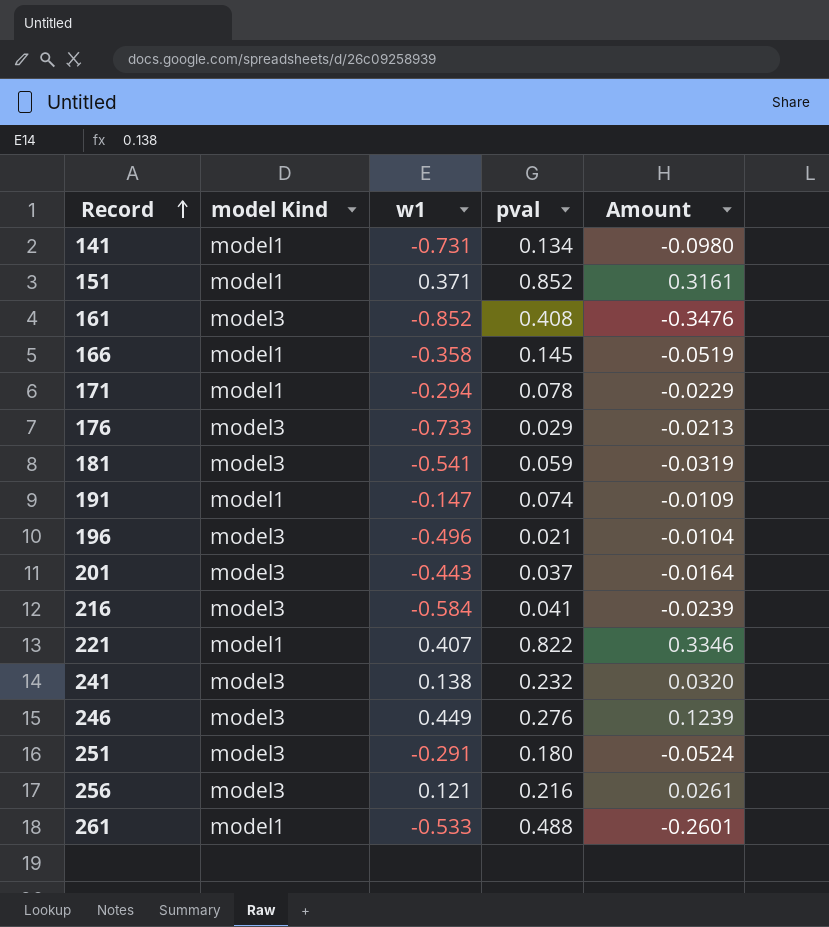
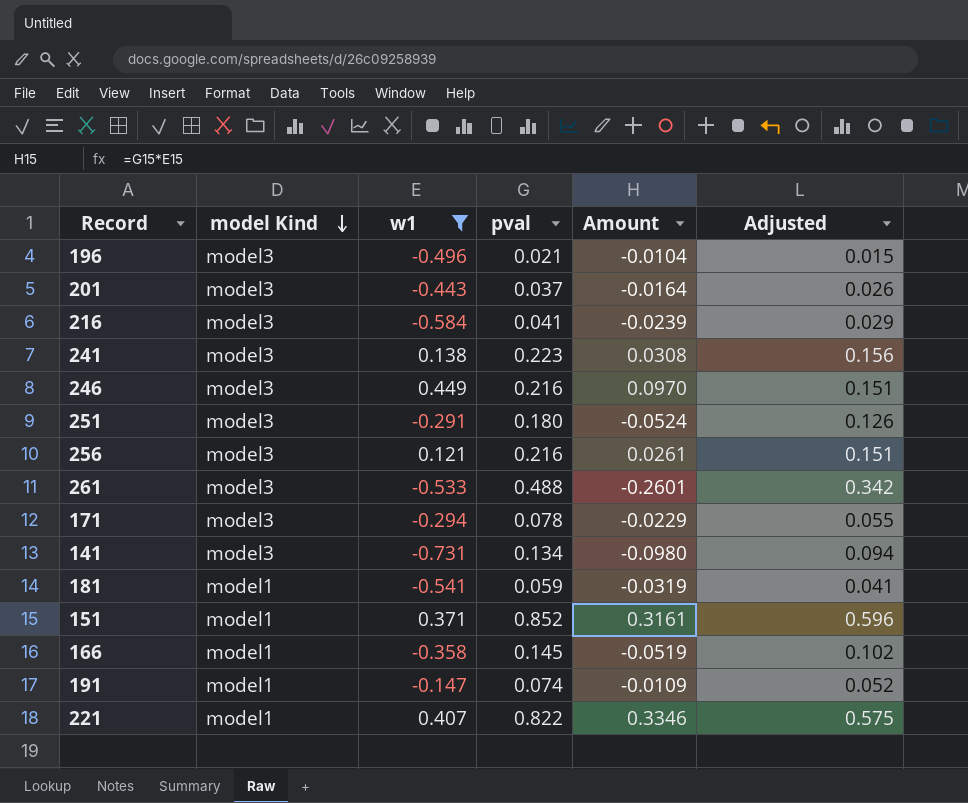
filter: none -> w1 >= -0.731
row order: Record ascending -> model Kind descending
column Adjusted | formula: none -> [pval] * 0.7
241 | pval: 0.232 -> 0.223
241 | Amount: 0.0320 -> 0.0308
246 | pval: 0.276 -> 0.216
246 | Amount: 0.1239 -> 0.0970
261 | model Kind: model1 -> model3
171 | model Kind: model1 -> model3
141 | model Kind: model1 -> model3
181 | model Kind: model3 -> model1

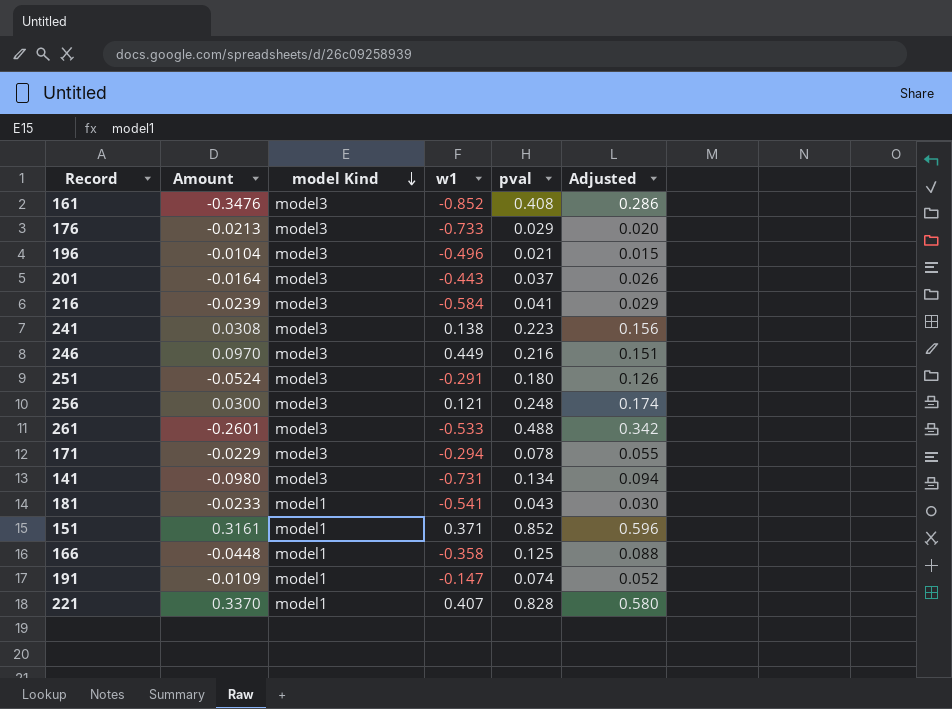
filter: w1 >= -0.731 -> none
column Amount | position: 5 -> 2
256 | Amount: 0.0261 -> 0.0300
256 | pval: 0.216 -> 0.248
256 | Adjusted: 0.151 -> 0.174
181 | Amount: -0.0319 -> -0.0233
181 | pval: 0.059 -> 0.043
181 | Adjusted: 0.041 -> 0.030
166 | Amount: -0.0519 -> -0.0448
166 | pval: 0.145 -> 0.125
166 | Adjusted: 0.102 -> 0.088
221 | Amount: 0.3346 -> 0.3370
221 | pval: 0.822 -> 0.828
221 | Adjusted: 0.575 -> 0.580

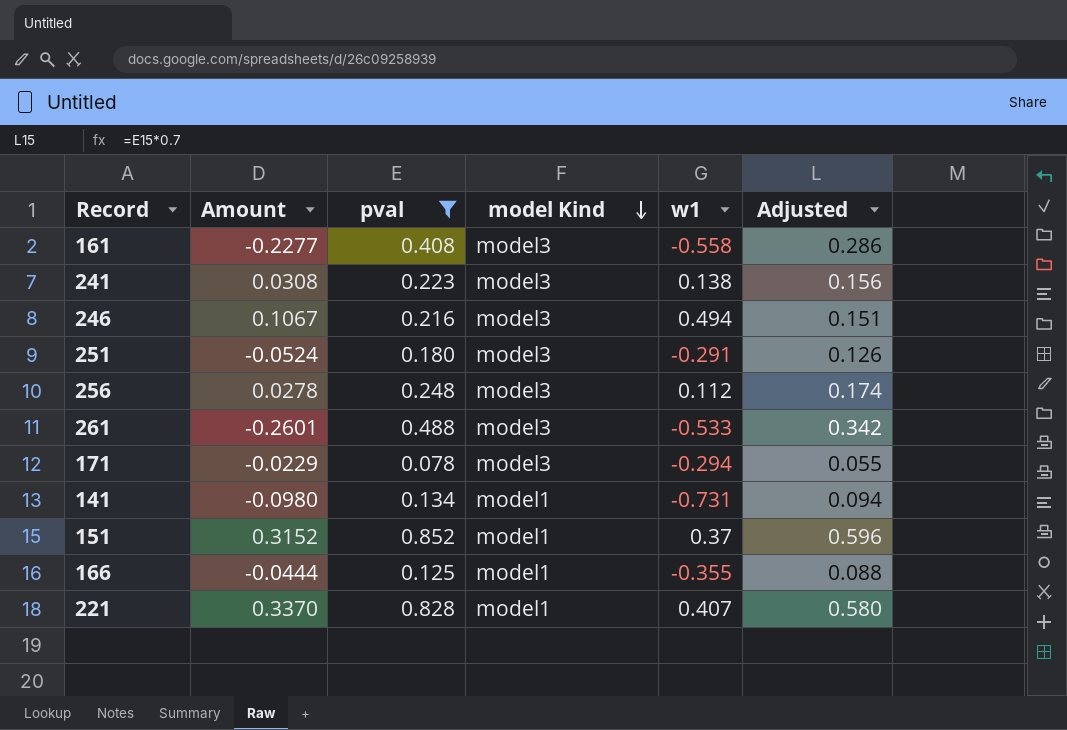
filter: none -> pval >= 0.078
column pval | position: 5 -> 3
161 | Amount: -0.3476 -> -0.2277
161 | w1: -0.852 -> -0.558
246 | Amount: 0.0970 -> 0.1067
246 | w1: 0.449 -> 0.494
256 | Amount: 0.0300 -> 0.0278
256 | w1: 0.121 -> 0.112
141 | model Kind: model3 -> model1
151 | Amount: 0.3161 -> 0.3152
151 | w1: 0.371 -> 0.37
166 | Amount: -0.0448 -> -0.0444
166 | w1: -0.358 -> -0.355

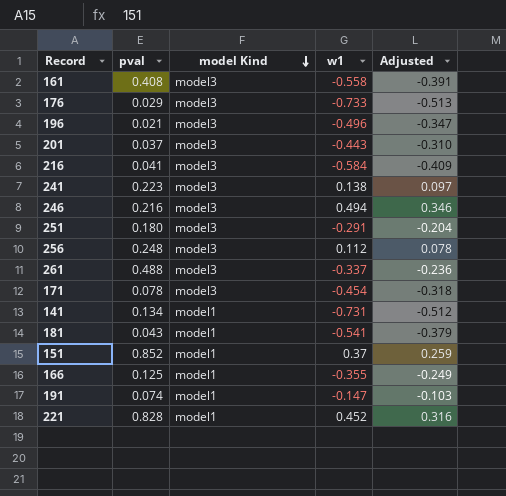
filter: pval >= 0.078 -> none
column Amount | formula: [pval] * [w1] -> none
column Adjusted | formula: [pval] * 0.7 -> [w1] * 0.7
261 | w1: -0.533 -> -0.337
171 | w1: -0.294 -> -0.454
221 | w1: 0.407 -> 0.452

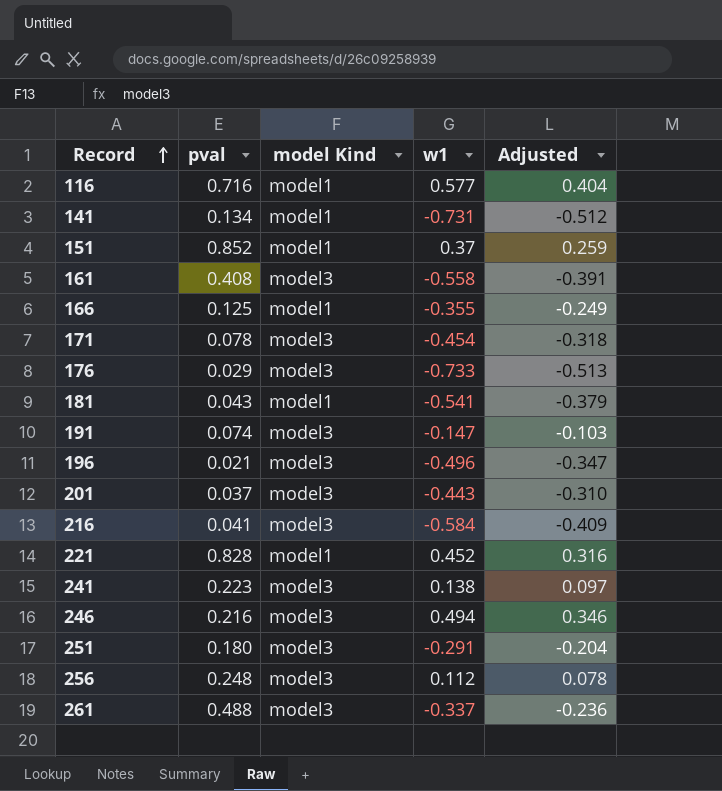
row order: model Kind descending -> Record ascending
row 116: none -> 0.716 | model1 | 0.577 | 0.404
191 | model Kind: model1 -> model3

